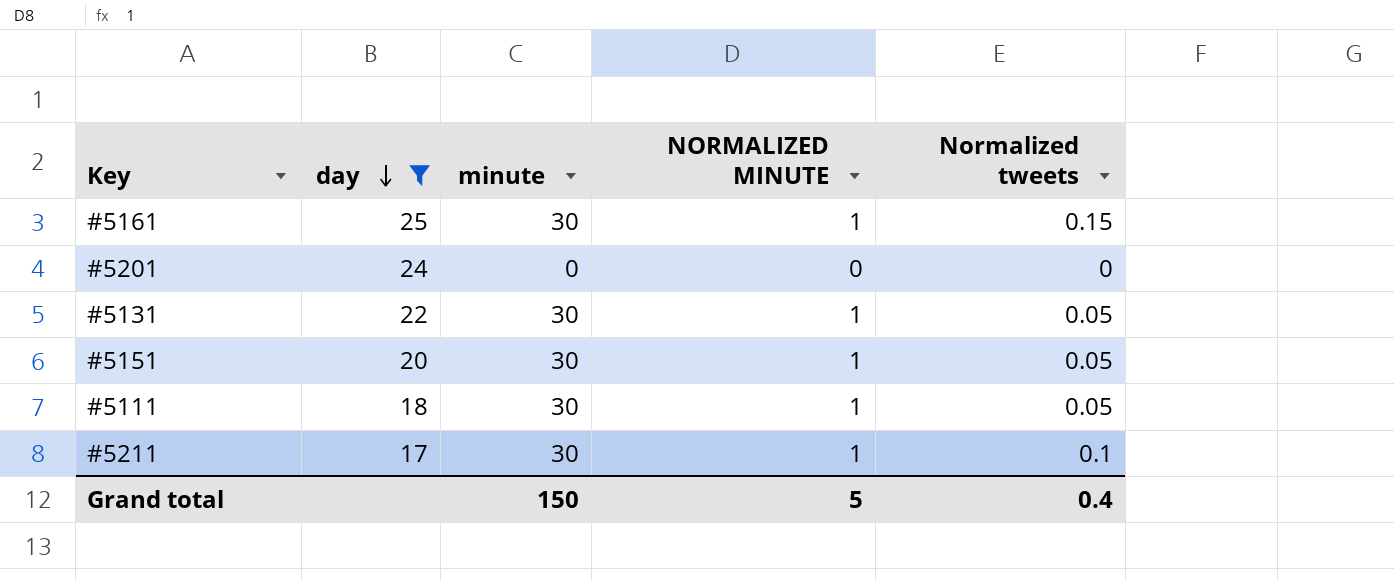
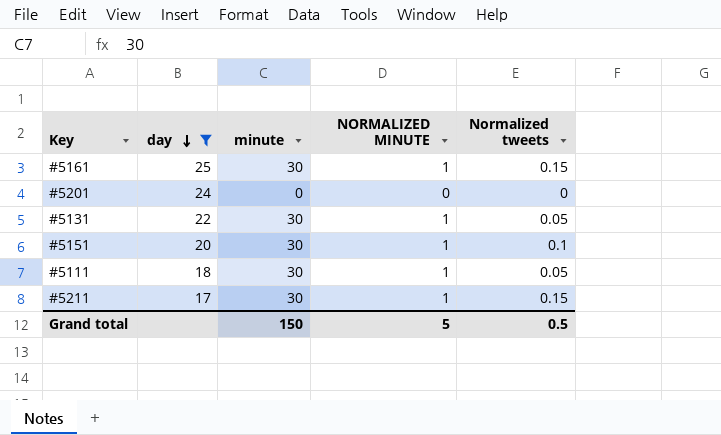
#5151 | Normalized tweets: 0.05 -> 0.1
#5211 | Normalized tweets: 0.1 -> 0.15
Grand total | Normalized tweets: 0.4 -> 0.5

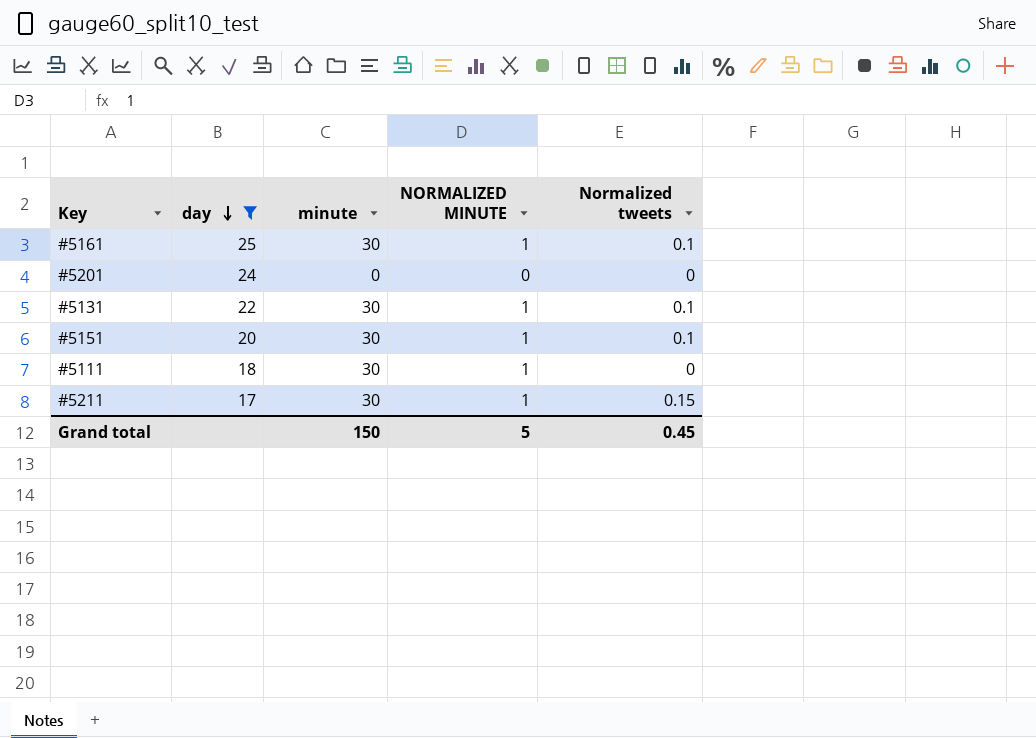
#5161 | Normalized tweets: 0.15 -> 0.1
#5131 | Normalized tweets: 0.05 -> 0.1
#5111 | Normalized tweets: 0.05 -> 0
Grand total | Normalized tweets: 0.5 -> 0.45

